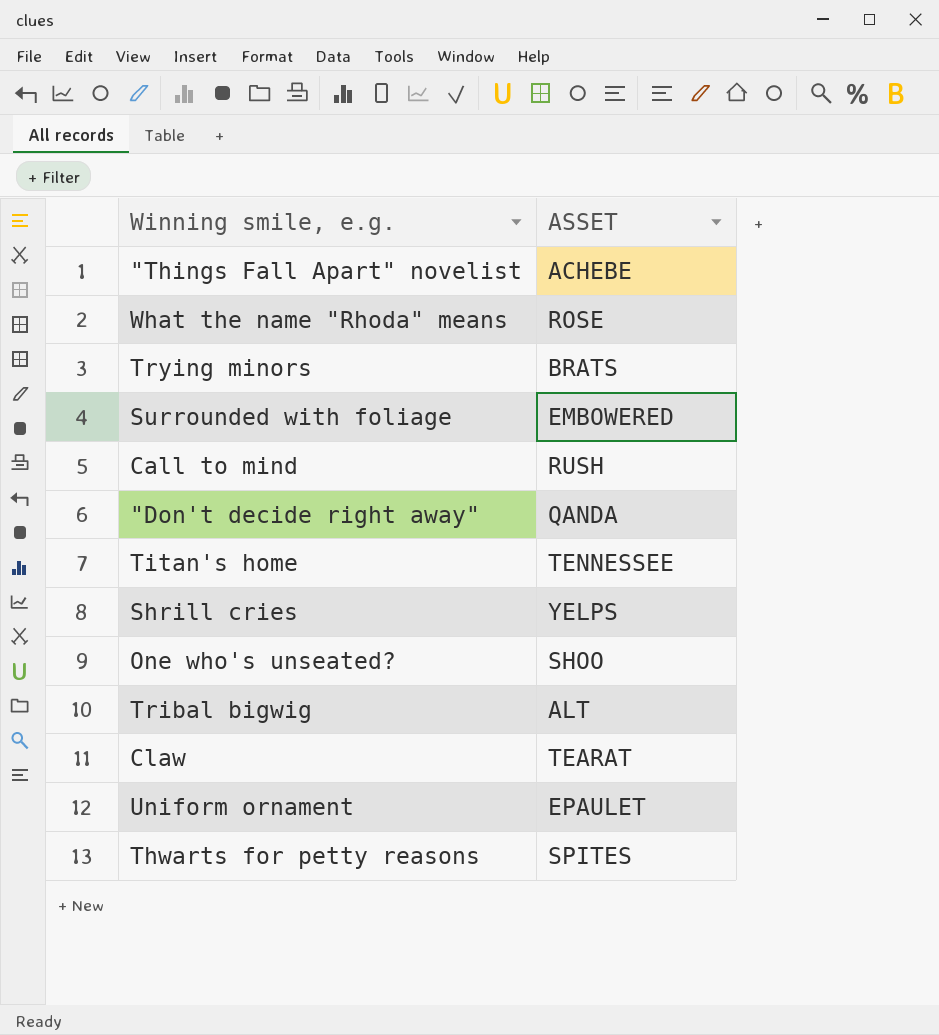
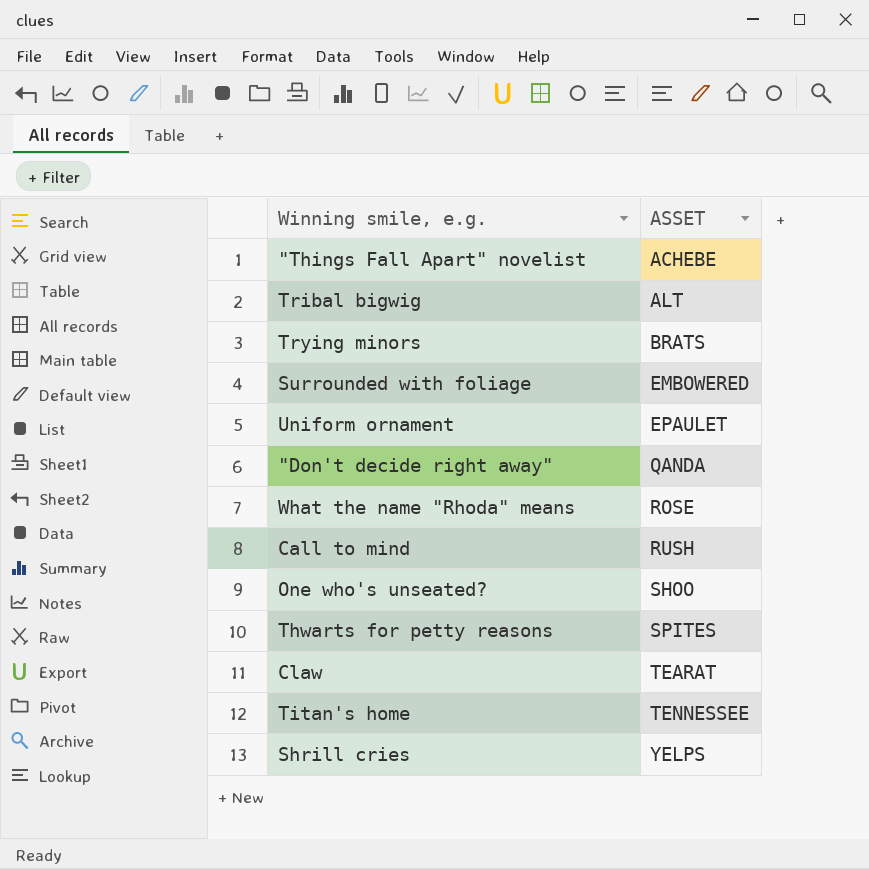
row order: none -> ASSET ascending

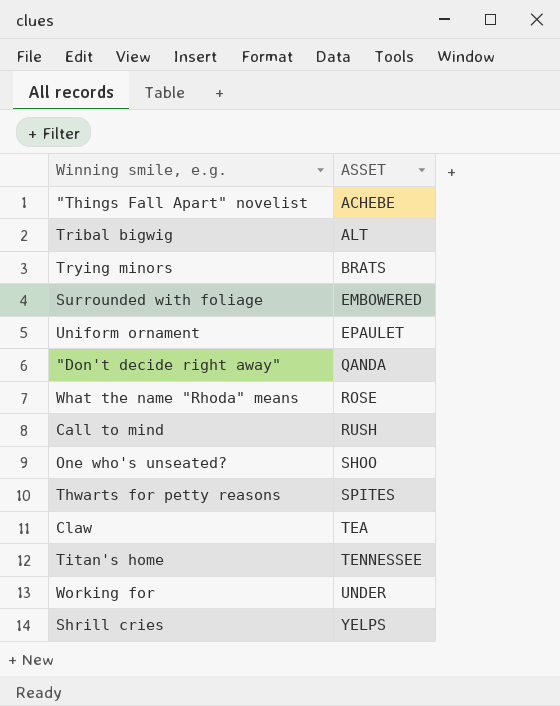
Claw | ASSET: TEARAT -> TEA
row Working for: none -> UNDER

